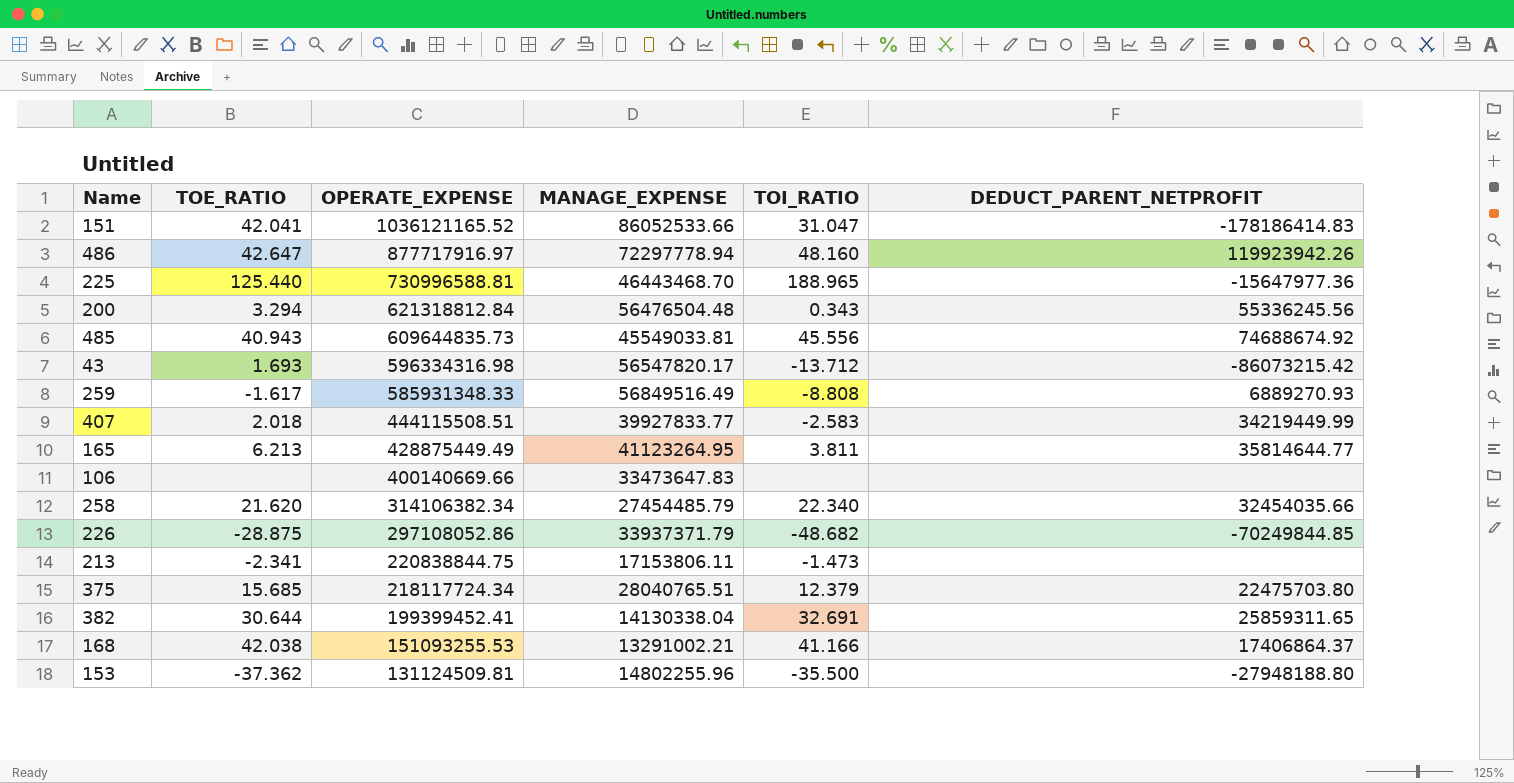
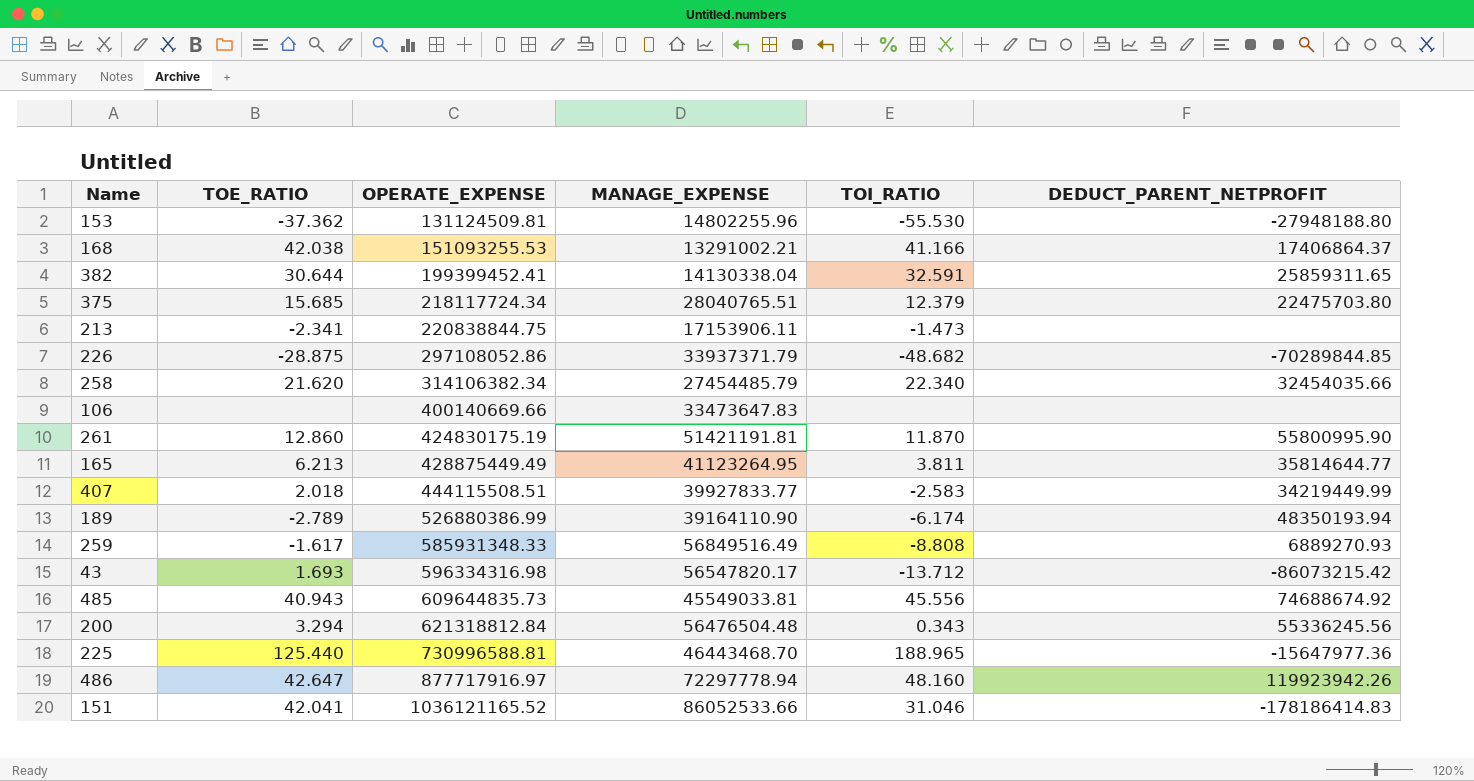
row order: OPERATE_EXPENSE descending -> OPERATE_EXPENSE ascending
153 | TOI_RATIO: -35.500 -> -55.530
382 | TOI_RATIO: 32.691 -> 32.591
213 | MANAGE_EXPENSE: 17153806.11 -> 17153906.11
226 | DEDUCT_PARENT_NETPROFIT: -70249844.85 -> -70289844.85
row 261: none -> 12.860 | 424830175.19 | 51421191.81 | 11.870 | 55800995.90
row 189: none -> -2.789 | 526880386.99 | 39164110.90 | -6.174 | 48350193.94
151 | TOI_RATIO: 31.047 -> 31.046

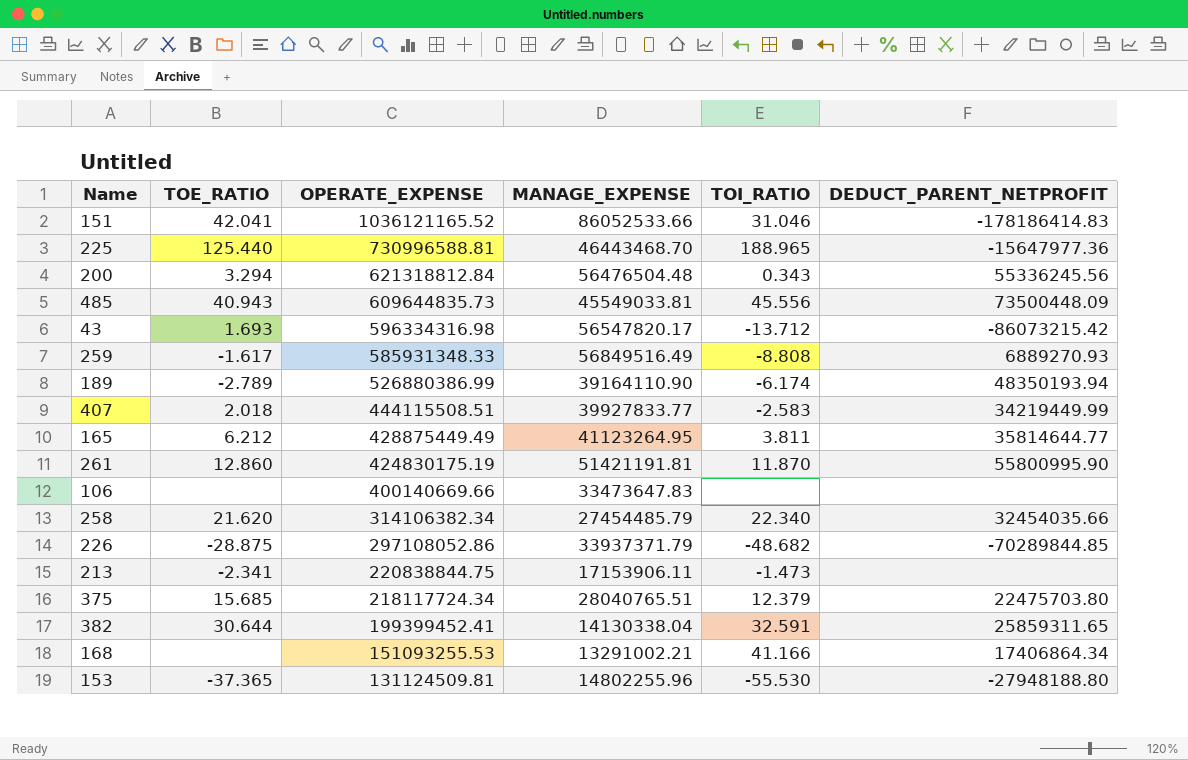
row order: OPERATE_EXPENSE ascending -> OPERATE_EXPENSE descending
row 486: 42.647 | 877717916.97 | 72297778.94 | 48.160 | 119923942.26 -> none
485 | DEDUCT_PARENT_NETPROFIT: 74688674.92 -> 73500448.09
165 | TOE_RATIO: 6.213 -> 6.212
168 | TOE_RATIO: 42.038 -> none
168 | DEDUCT_PARENT_NETPROFIT: 17406864.37 -> 17406864.34
153 | TOE_RATIO: -37.362 -> -37.365

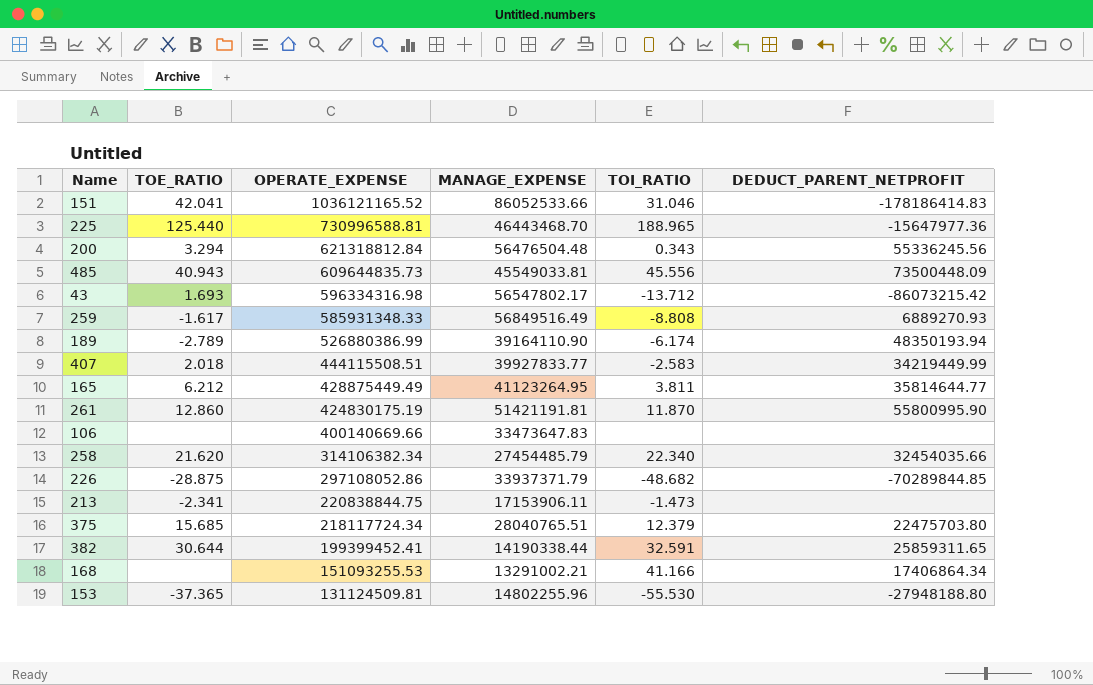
43 | MANAGE_EXPENSE: 56547820.17 -> 56547802.17
382 | MANAGE_EXPENSE: 14130338.04 -> 14190338.44

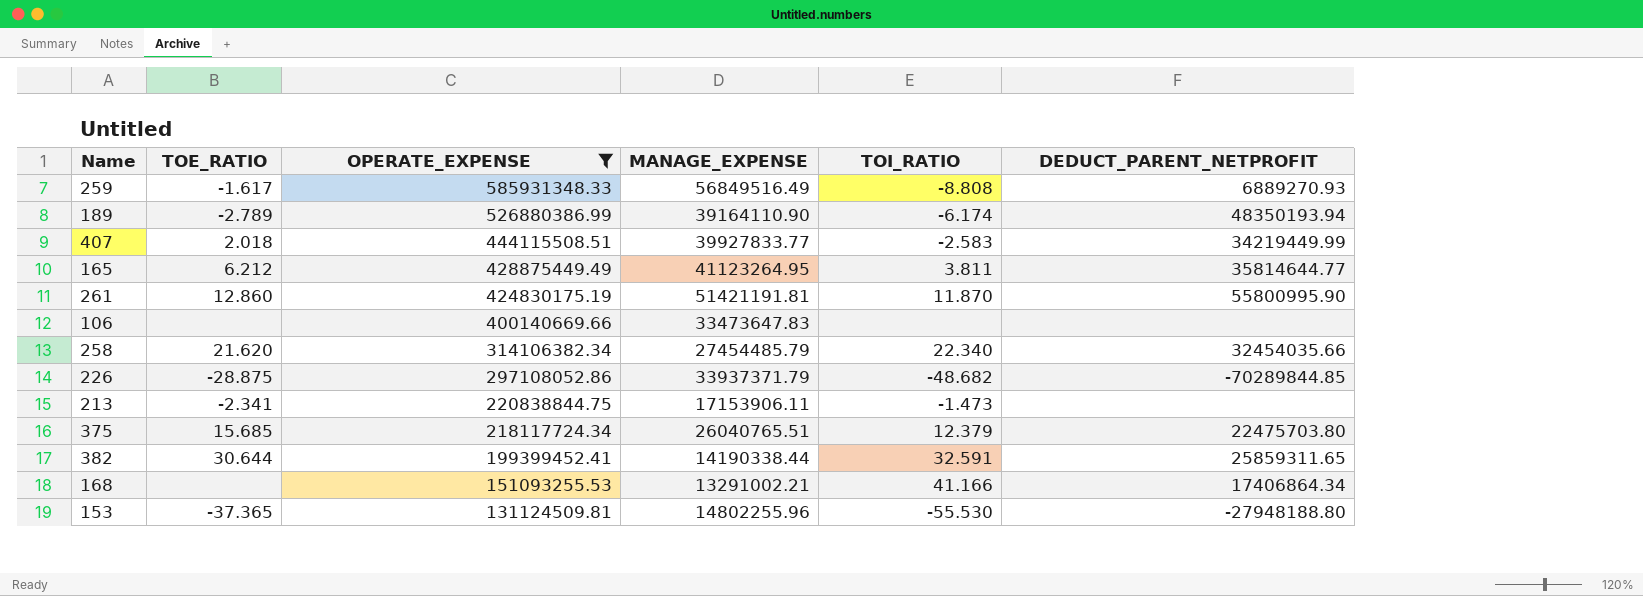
filter: none -> OPERATE_EXPENSE <= 585931348.33
375 | MANAGE_EXPENSE: 28040765.51 -> 26040765.51

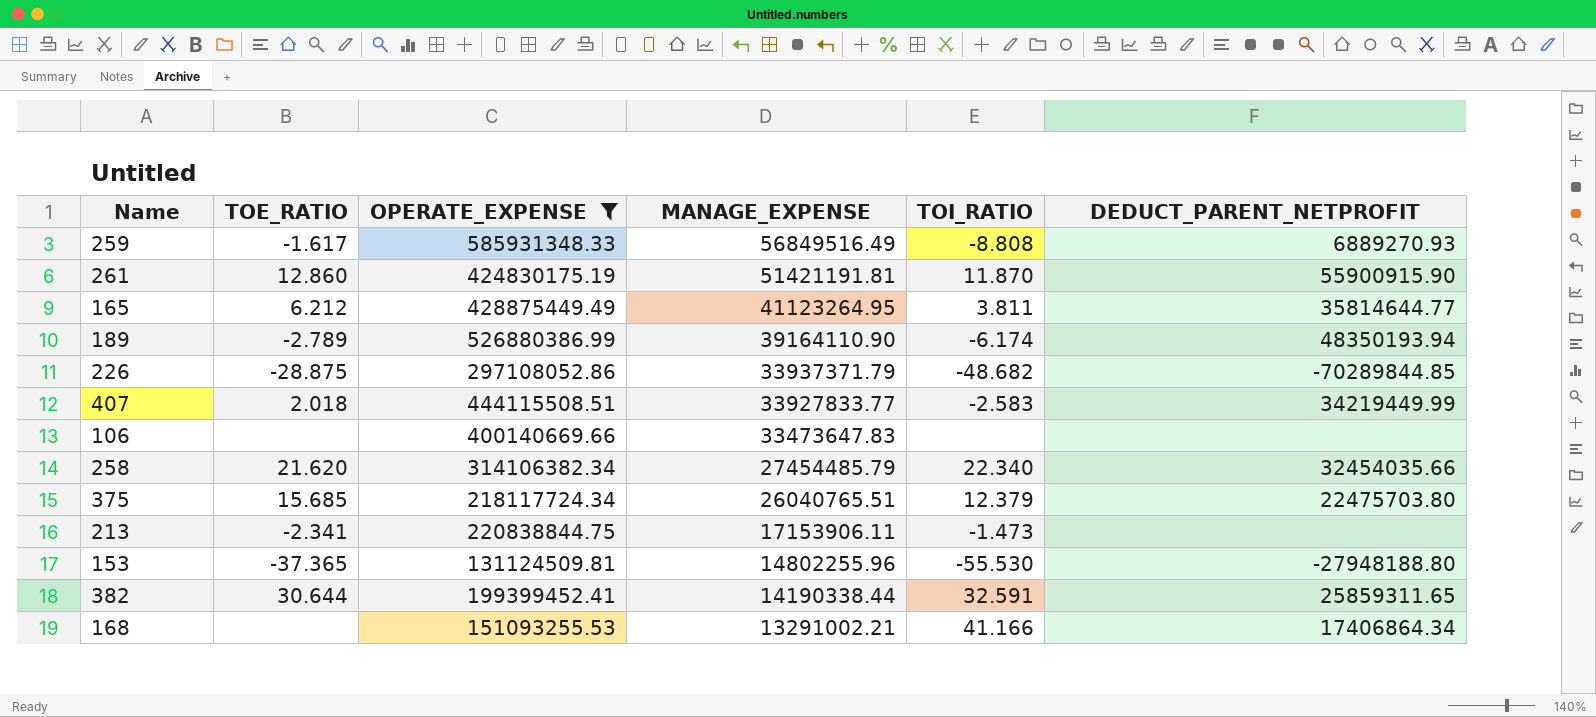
row order: OPERATE_EXPENSE descending -> MANAGE_EXPENSE descending
261 | DEDUCT_PARENT_NETPROFIT: 55800995.90 -> 55900915.90
407 | MANAGE_EXPENSE: 39927833.77 -> 33927833.77

